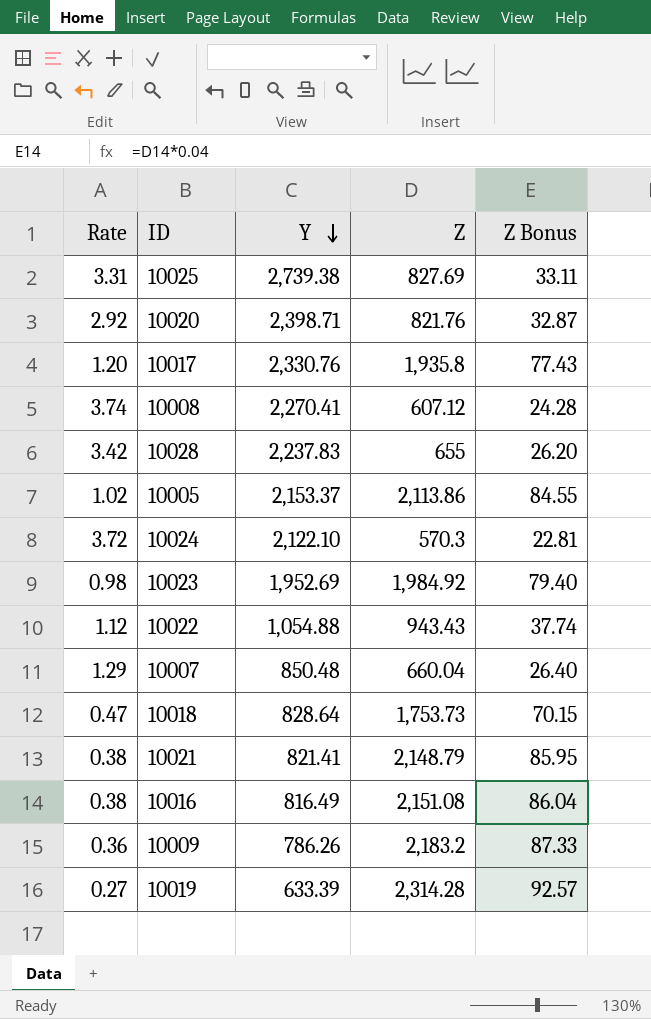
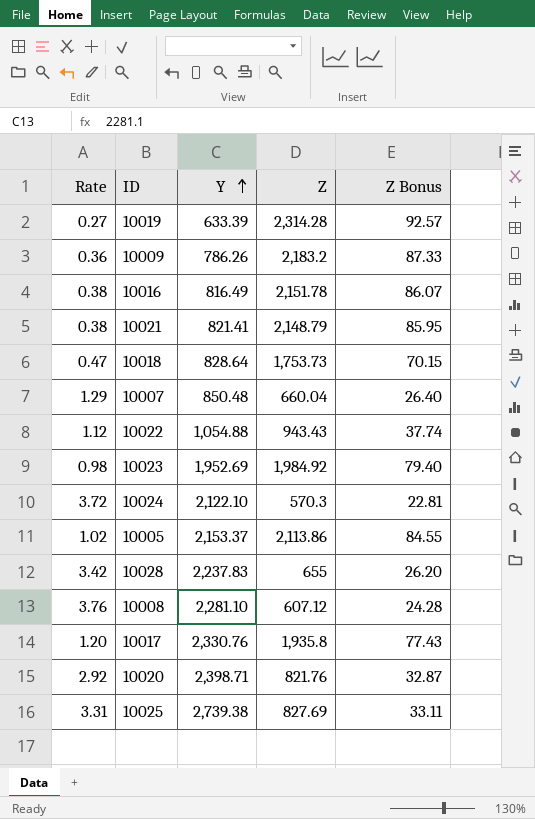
row order: Y descending -> Y ascending
10016 | Z: 2,151.08 -> 2,151.78
10016 | Z Bonus: 86.04 -> 86.07
10008 | Rate: 3.74 -> 3.76
10008 | Y: 2,270.41 -> 2,281.10

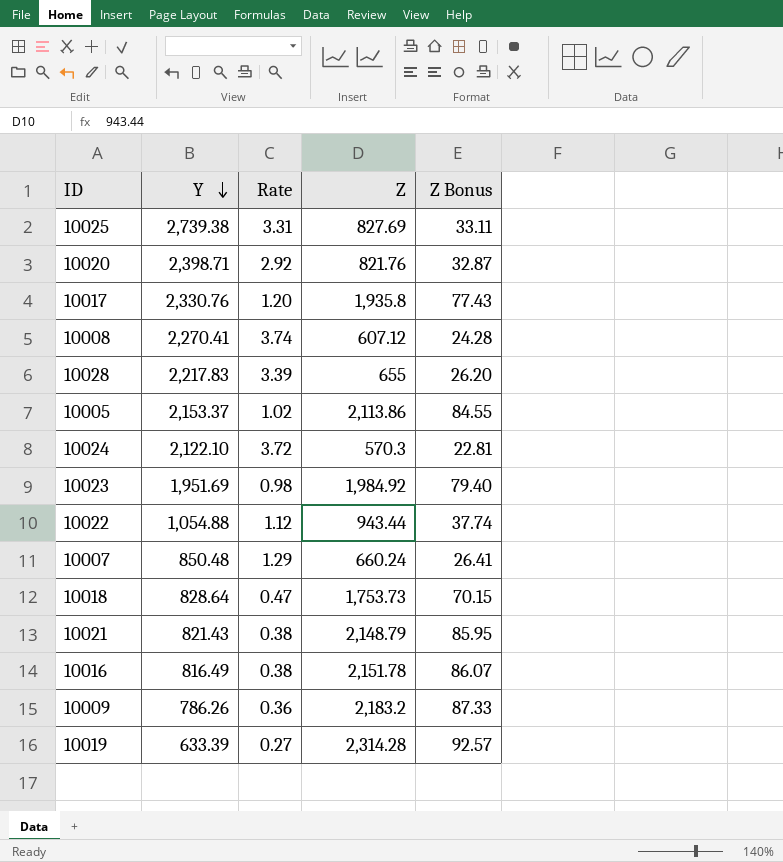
row order: Y ascending -> Y descending
column Rate | position: 1 -> 3
10008 | Y: 2,281.10 -> 2,270.41
10008 | Rate: 3.76 -> 3.74
10028 | Y: 2,237.83 -> 2,217.83
10028 | Rate: 3.42 -> 3.39
10023 | Y: 1,952.69 -> 1,951.69
10022 | Z: 943.43 -> 943.44
10007 | Z: 660.04 -> 660.24
10007 | Z Bonus: 26.40 -> 26.41
10021 | Y: 821.41 -> 821.43

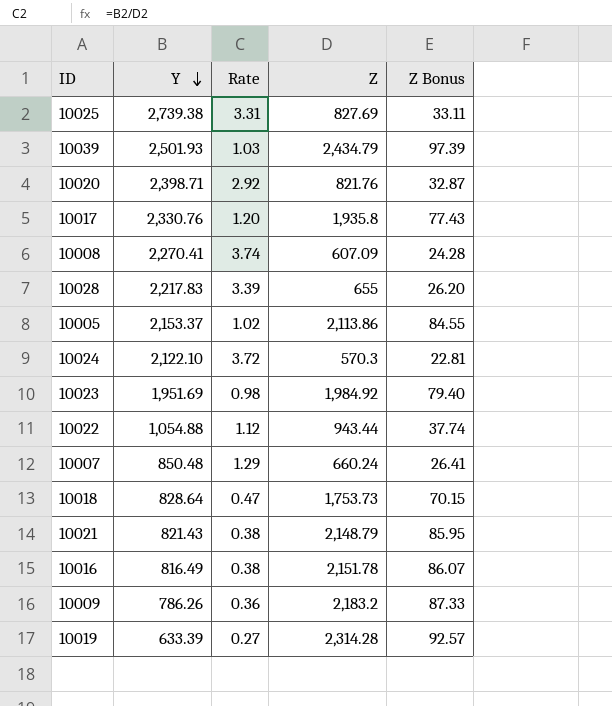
row 10039: none -> 2,501.93 | 1.03 | 2,434.79 | 97.39
10008 | Z: 607.12 -> 607.09

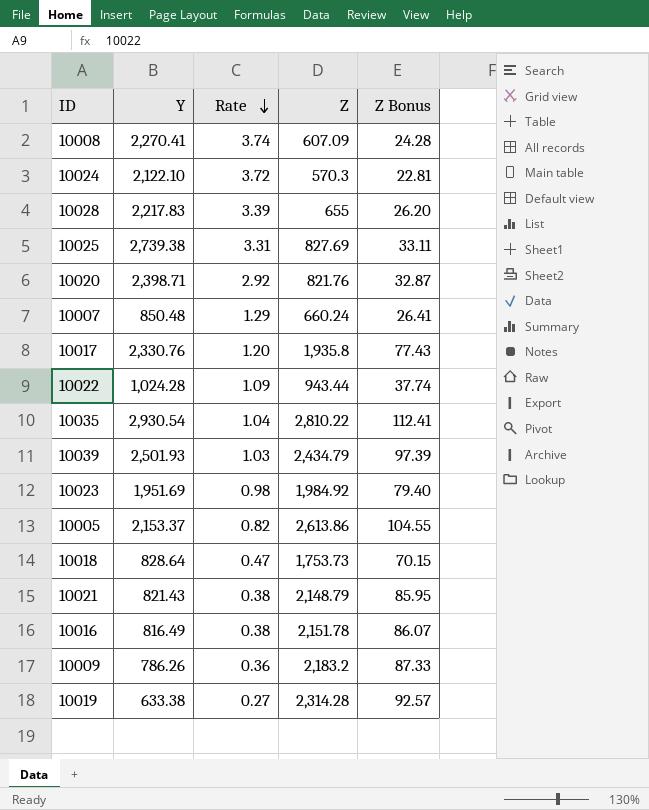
row order: Y descending -> Rate descending
10022 | Y: 1,054.88 -> 1,024.28
10022 | Rate: 1.12 -> 1.09
row 10035: none -> 2,930.54 | 1.04 | 2,810.22 | 112.41
10005 | Rate: 1.02 -> 0.82
10005 | Z: 2,113.86 -> 2,613.86
10005 | Z Bonus: 84.55 -> 104.55
10019 | Y: 633.39 -> 633.38

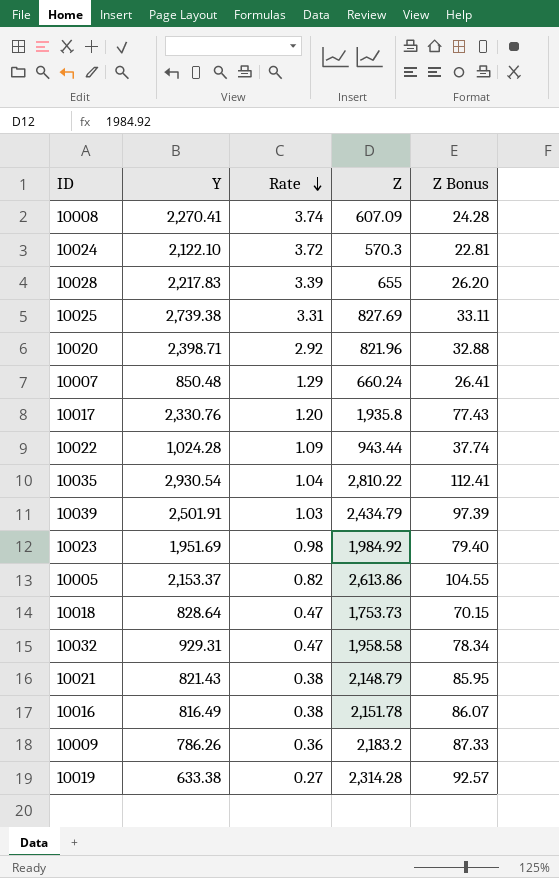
10020 | Z: 821.76 -> 821.96
10020 | Z Bonus: 32.87 -> 32.88
10039 | Y: 2,501.93 -> 2,501.91
row 10032: none -> 929.31 | 0.47 | 1,958.58 | 78.34

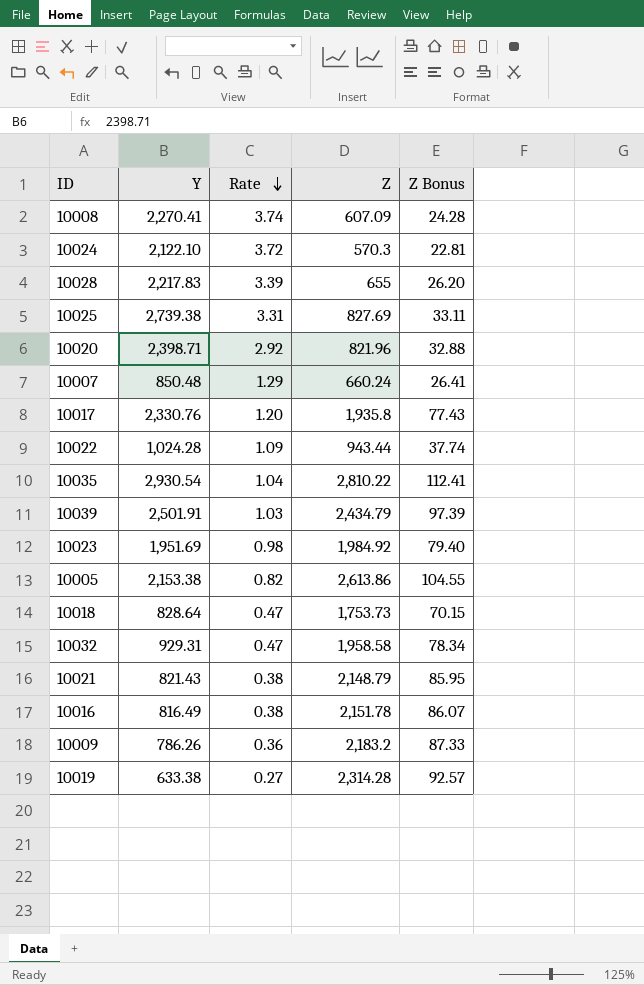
10005 | Y: 2,153.37 -> 2,153.38

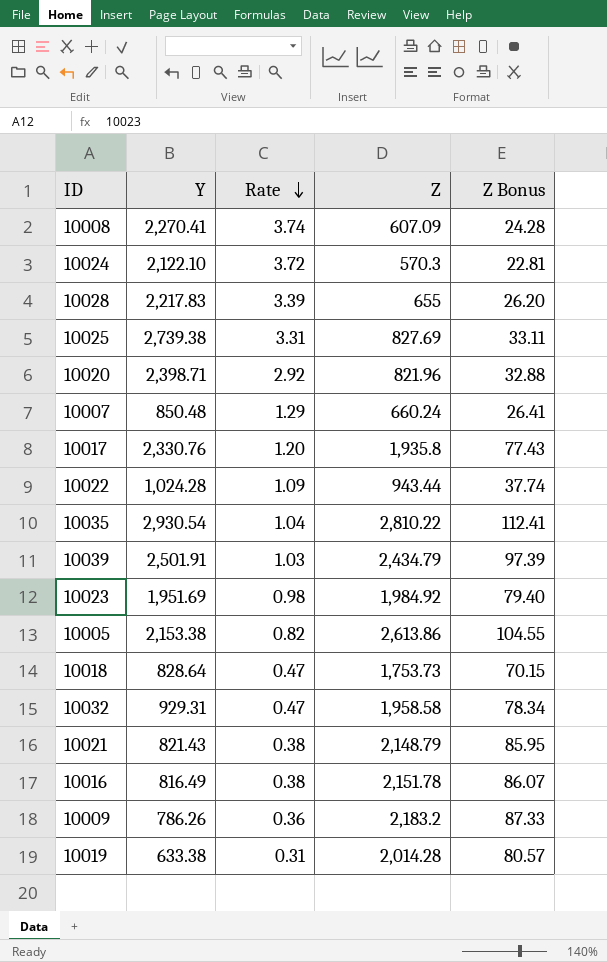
10019 | Rate: 0.27 -> 0.31
10019 | Z: 2,314.28 -> 2,014.28
10019 | Z Bonus: 92.57 -> 80.57

